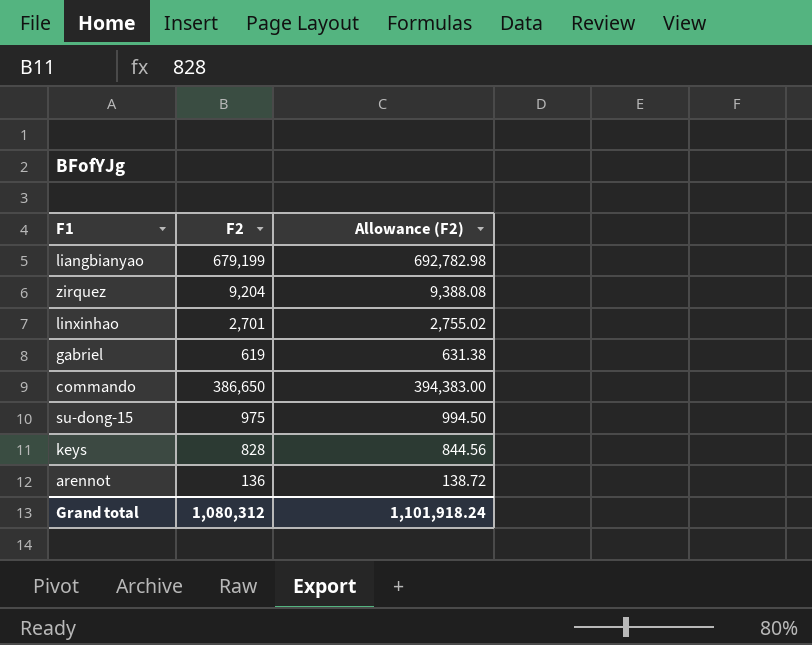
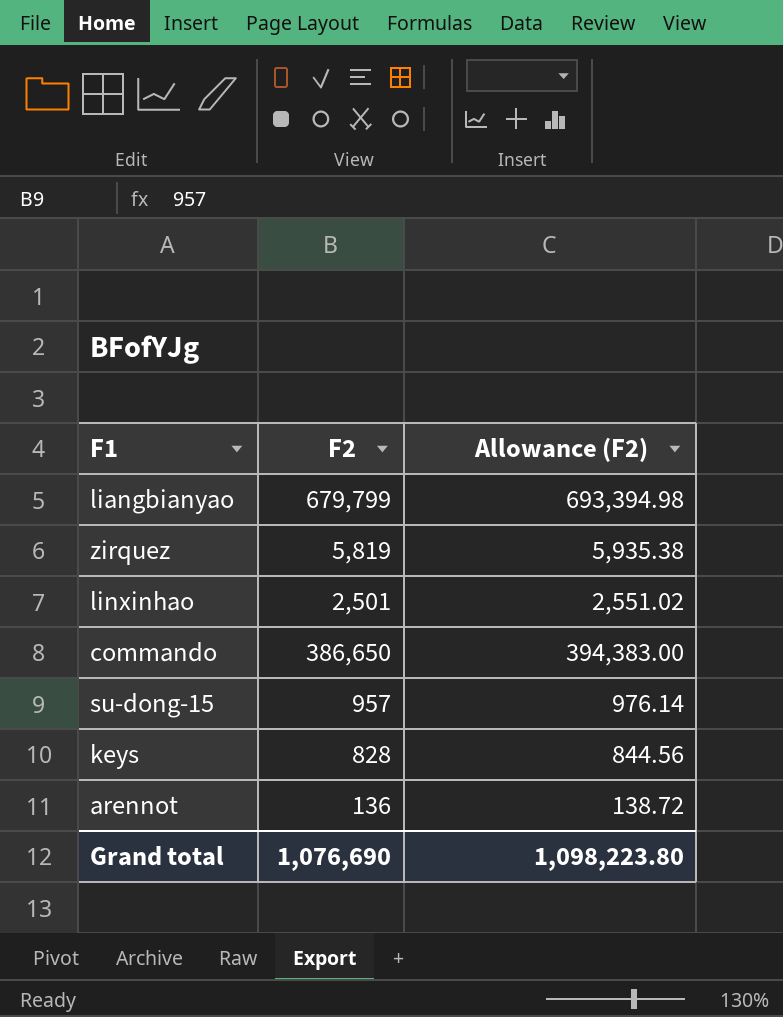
row gabriel: 619 | 631.38 -> none
liangbianyao | F2: 679,199 -> 679,799
liangbianyao | Allowance (F2): 692,782.98 -> 693,394.98
zirquez | F2: 9,204 -> 5,819
zirquez | Allowance (F2): 9,388.08 -> 5,935.38
linxinhao | F2: 2,701 -> 2,501
linxinhao | Allowance (F2): 2,755.02 -> 2,551.02
su-dong-15 | F2: 975 -> 957
su-dong-15 | Allowance (F2): 994.50 -> 976.14
Grand total | F2: 1,080,312 -> 1,076,690
Grand total | Allowance (F2): 1,101,918.24 -> 1,098,223.80

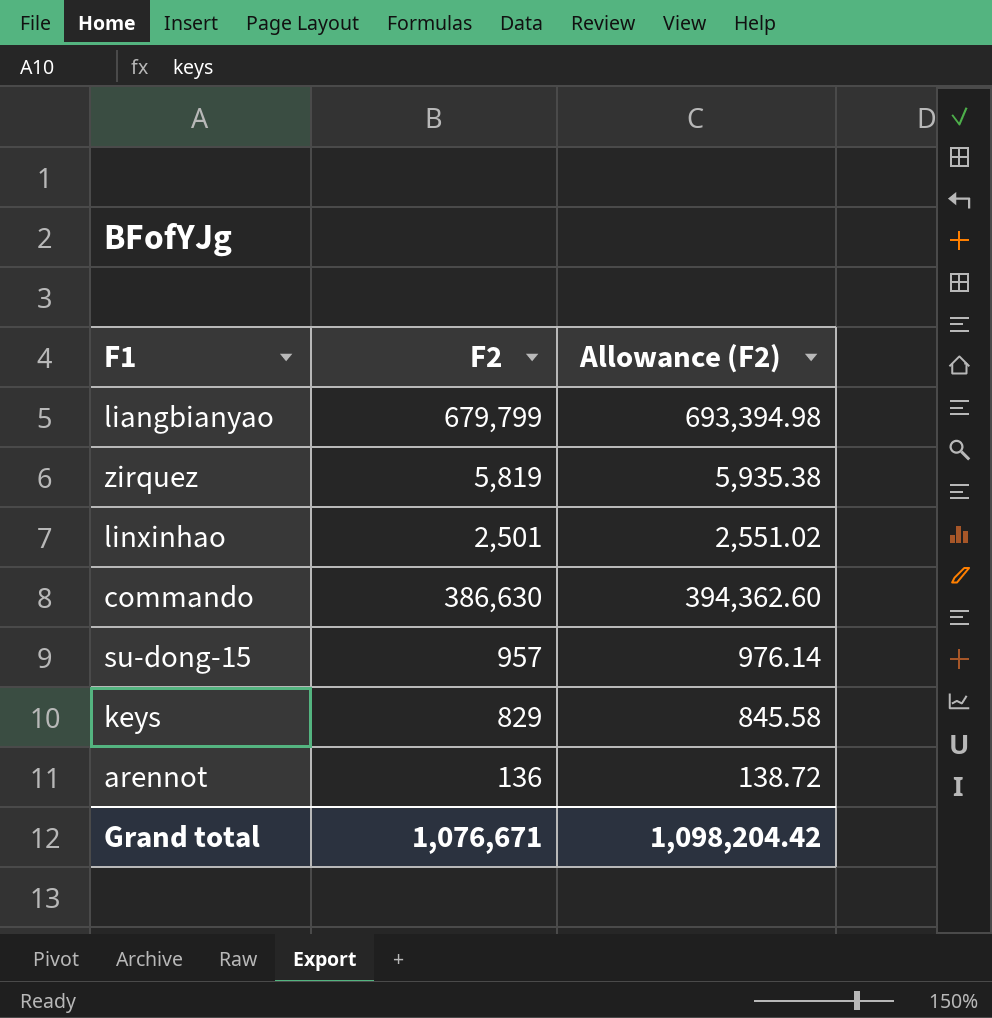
commando | F2: 386,650 -> 386,630
commando | Allowance (F2): 394,383.00 -> 394,362.60
keys | F2: 828 -> 829
keys | Allowance (F2): 844.56 -> 845.58
Grand total | F2: 1,076,690 -> 1,076,671
Grand total | Allowance (F2): 1,098,223.80 -> 1,098,204.42

